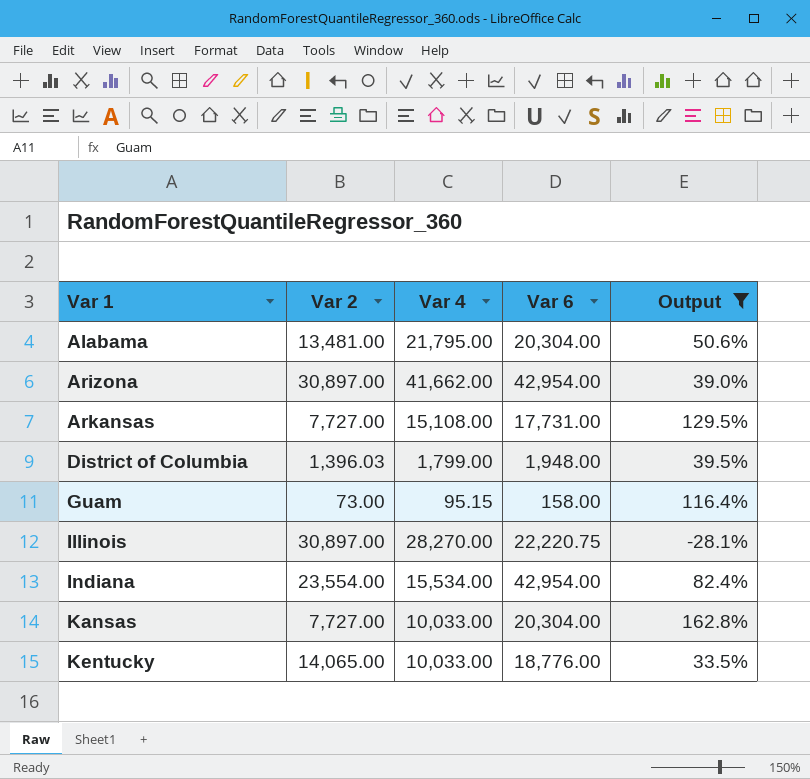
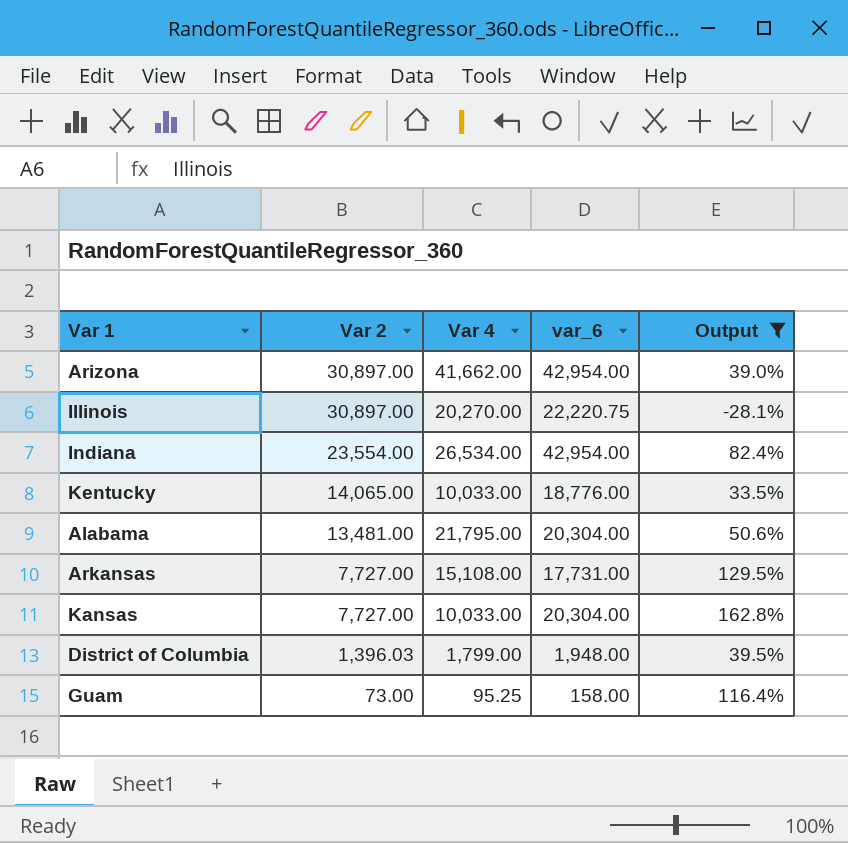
row order: Var 1 ascending -> Var 2 descending
column name: Var 6 -> var_6
Illinois | Var 4: 28,270.00 -> 20,270.00
Indiana | Var 4: 15,534.00 -> 26,534.00
Guam | Var 4: 95.15 -> 95.25

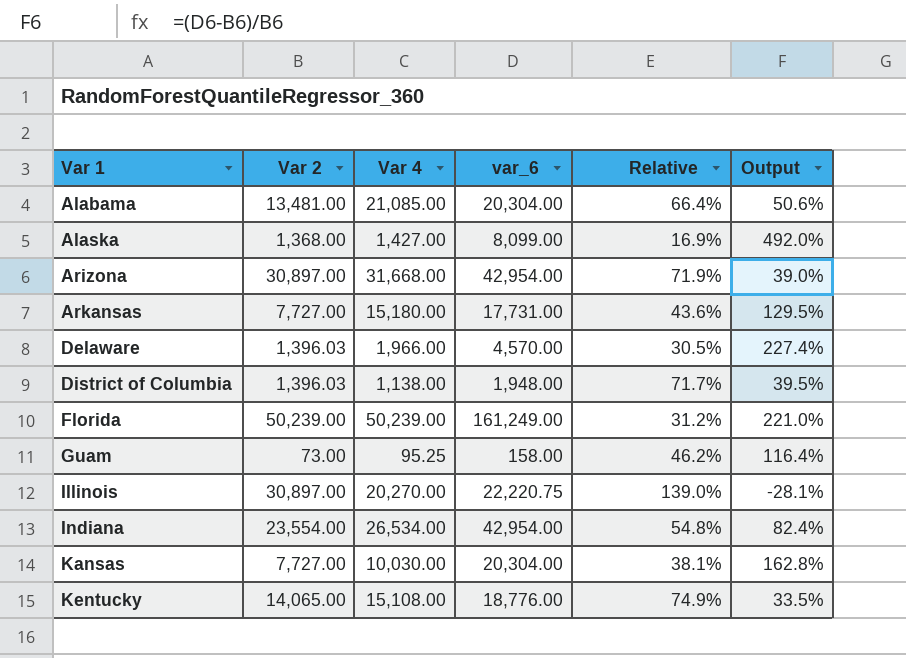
filter: Output <= 162.8% -> none
row order: Var 2 descending -> Var 1 ascending
column Relative | formula: none -> [Var 2] / [var_6]
Alabama | Var 4: 21,795.00 -> 21,085.00
Arizona | Var 4: 41,662.00 -> 31,668.00
Arkansas | Var 4: 15,108.00 -> 15,180.00
District of Columbia | Var 4: 1,799.00 -> 1,138.00
Kansas | Var 4: 10,033.00 -> 10,030.00
Kentucky | Var 4: 10,033.00 -> 15,108.00

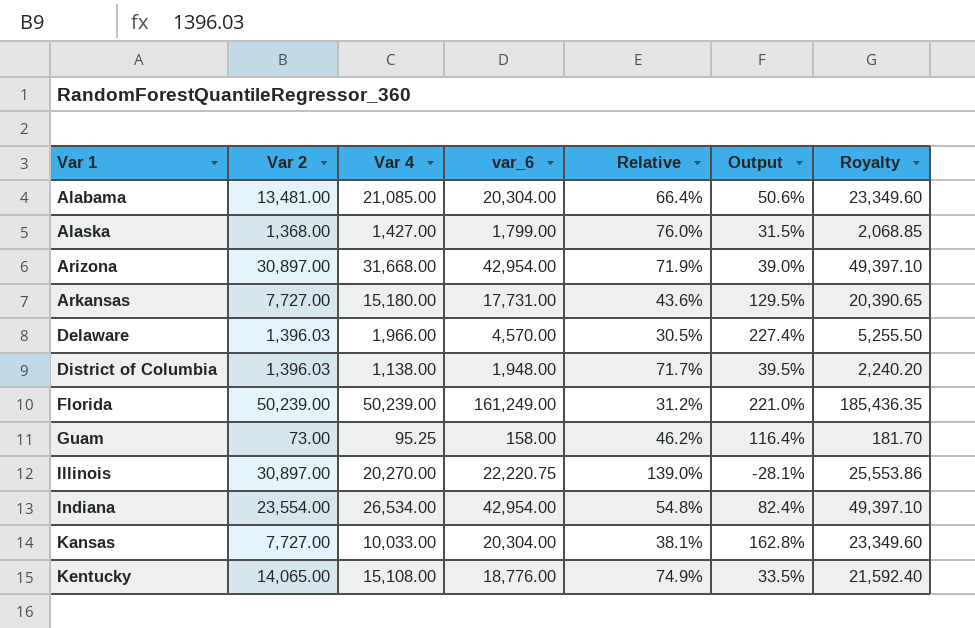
column Royalty | formula: none -> [var_6] * 1.15
Alaska | var_6: 8,099.00 -> 1,799.00
Alaska | Relative: 16.9% -> 76.0%
Alaska | Output: 492.0% -> 31.5%
Kansas | Var 4: 10,030.00 -> 10,033.00

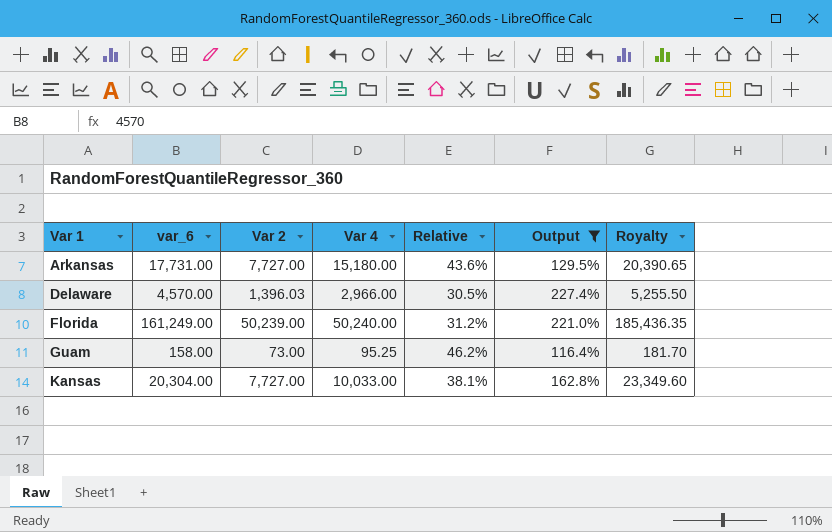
filter: none -> Output >= 116.4%
column var_6 | position: 4 -> 2
Delaware | Var 4: 1,966.00 -> 2,966.00
Florida | Var 4: 50,239.00 -> 50,240.00

